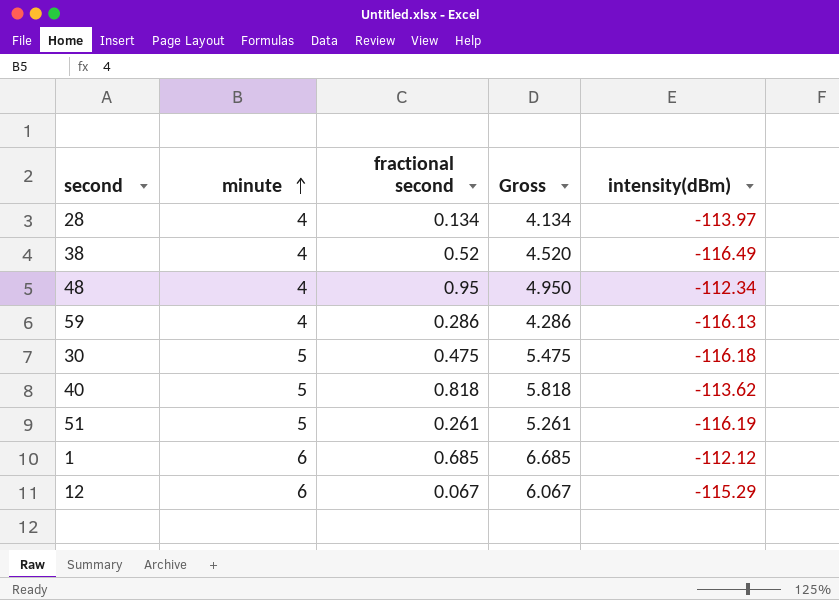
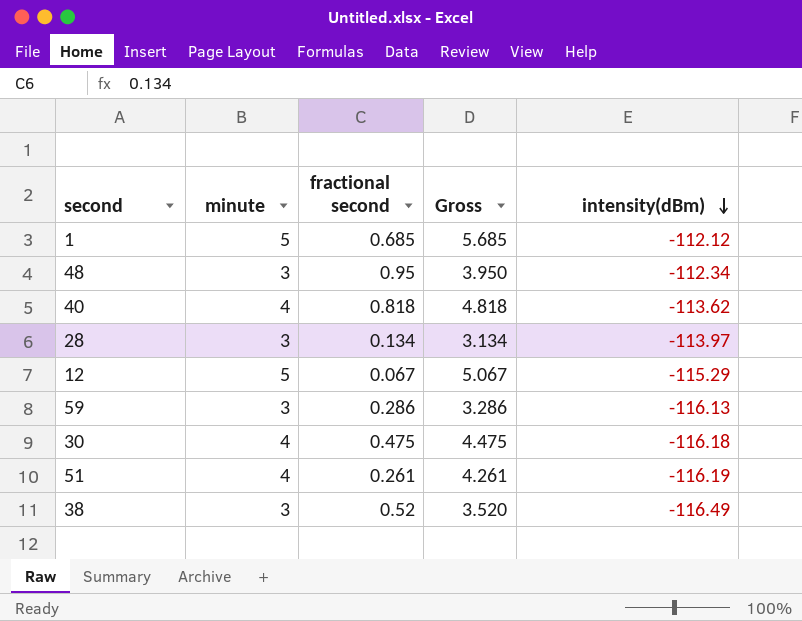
row order: minute ascending -> intensity(dBm) descending
1 | minute: 6 -> 5
1 | Gross: 6.685 -> 5.685
48 | minute: 4 -> 3
48 | Gross: 4.950 -> 3.950
40 | minute: 5 -> 4
40 | Gross: 5.818 -> 4.818
28 | minute: 4 -> 3
28 | Gross: 4.134 -> 3.134
12 | minute: 6 -> 5
12 | Gross: 6.067 -> 5.067
59 | minute: 4 -> 3
59 | Gross: 4.286 -> 3.286
30 | minute: 5 -> 4
30 | Gross: 5.475 -> 4.475
51 | minute: 5 -> 4
51 | Gross: 5.261 -> 4.261
38 | minute: 4 -> 3
38 | Gross: 4.520 -> 3.520

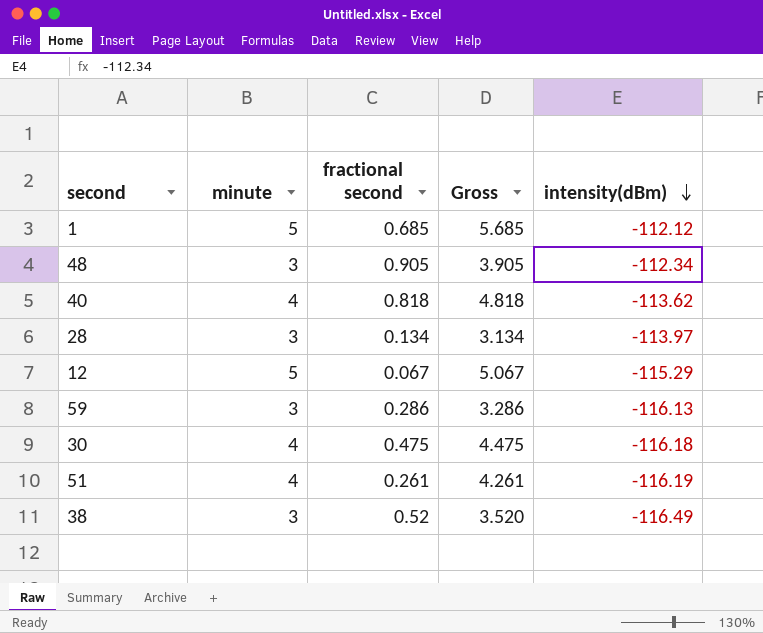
48 | fractional second: 0.95 -> 0.905
48 | Gross: 3.950 -> 3.905

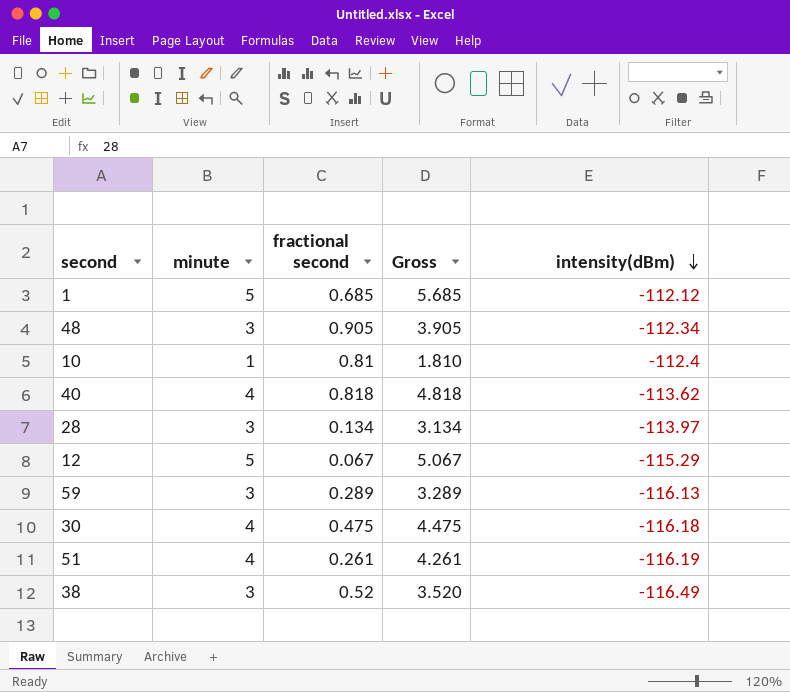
row 10: none -> 1 | 0.81 | 1.810 | -112.4
59 | fractional second: 0.286 -> 0.289
59 | Gross: 3.286 -> 3.289

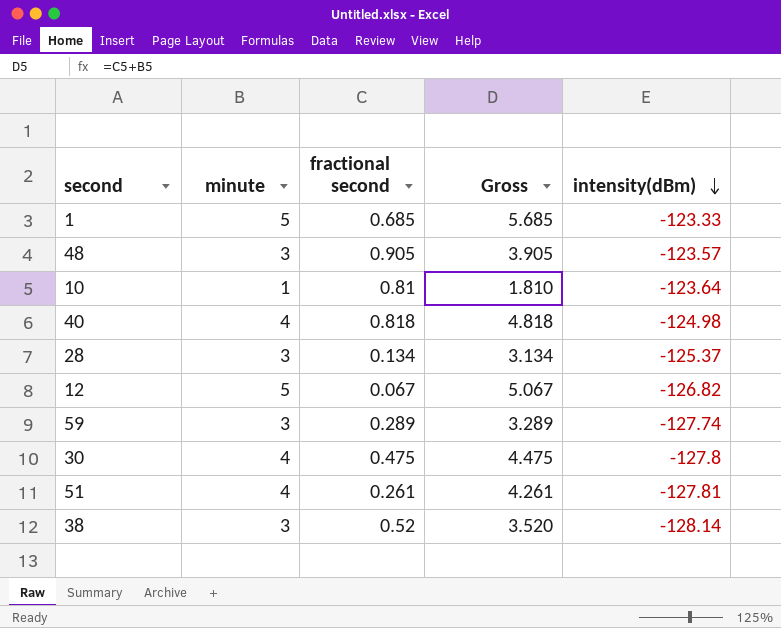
1 | intensity(dBm): -112.12 -> -123.33
48 | intensity(dBm): -112.34 -> -123.57
10 | intensity(dBm): -112.4 -> -123.64
40 | intensity(dBm): -113.62 -> -124.98
28 | intensity(dBm): -113.97 -> -125.37
12 | intensity(dBm): -115.29 -> -126.82
59 | intensity(dBm): -116.13 -> -127.74
30 | intensity(dBm): -116.18 -> -127.8
51 | intensity(dBm): -116.19 -> -127.81
38 | intensity(dBm): -116.49 -> -128.14

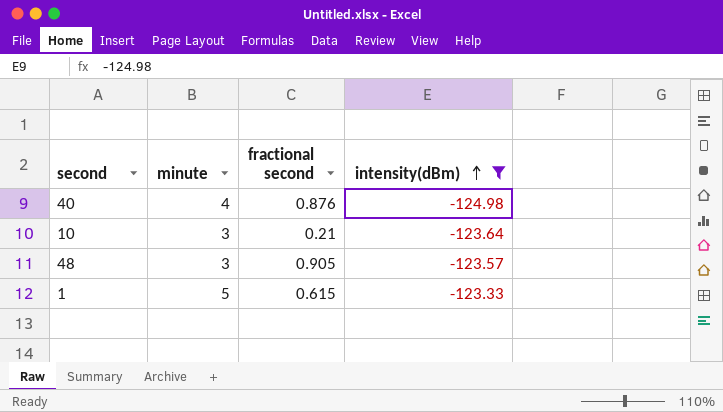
filter: none -> intensity(dBm) >= -124.98
row order: intensity(dBm) descending -> intensity(dBm) ascending
column Gross | formula: [minute] + [fractional second] -> none
40 | fractional second: 0.818 -> 0.876
10 | minute: 1 -> 3
10 | fractional second: 0.81 -> 0.21
1 | fractional second: 0.685 -> 0.615

